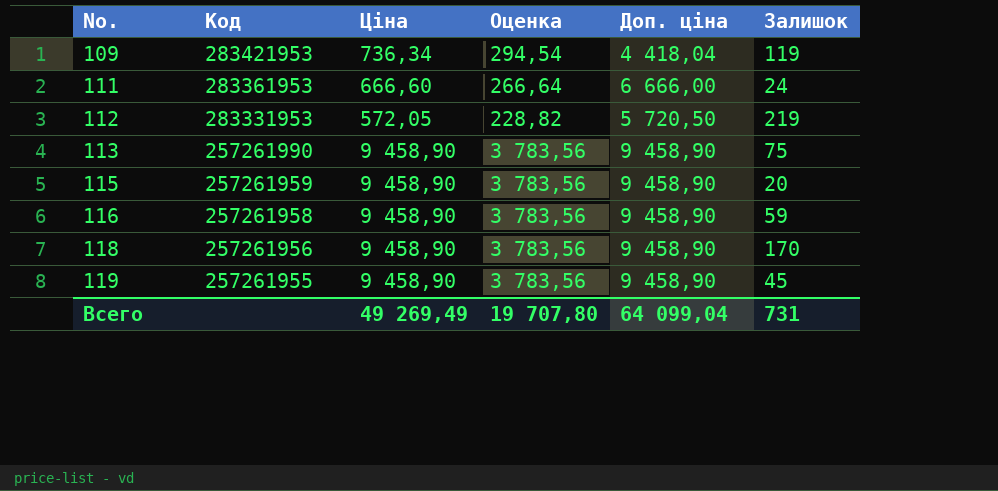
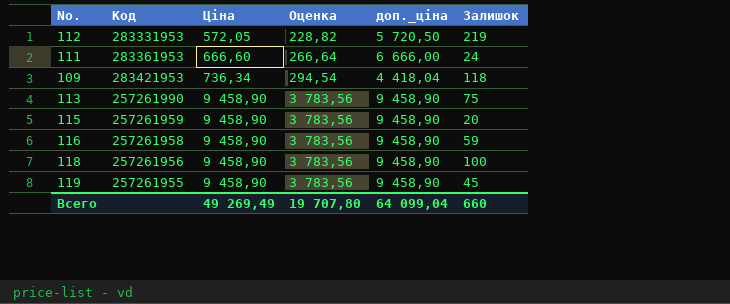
row order: No. ascending -> Ціна ascending
column name: Доп. ціна -> доп._ціна
109 | Залишок: 119 -> 118
118 | Залишок: 170 -> 100
Всего | Залишок: 731 -> 660

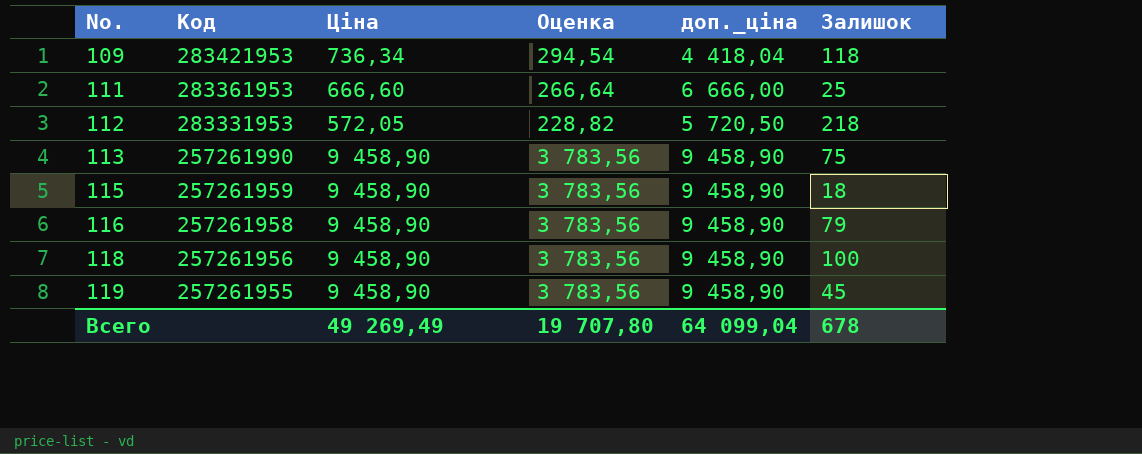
row order: Ціна ascending -> No. ascending
111 | Залишок: 24 -> 25
112 | Залишок: 219 -> 218
115 | Залишок: 20 -> 18
116 | Залишок: 59 -> 79
Всего | Залишок: 660 -> 678

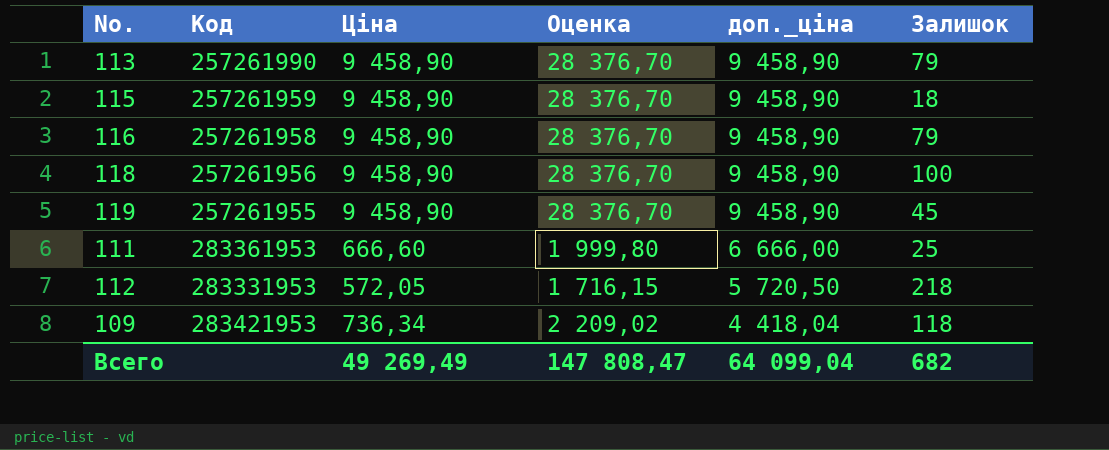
row order: No. ascending -> доп._ціна descending
column Оценка | formula: [Ціна] * 0,4 -> [Ціна] * 3
113 | Залишок: 75 -> 79
Всего | Оценка: 19 707,80 -> 147 808,47
Всего | Залишок: 678 -> 682

